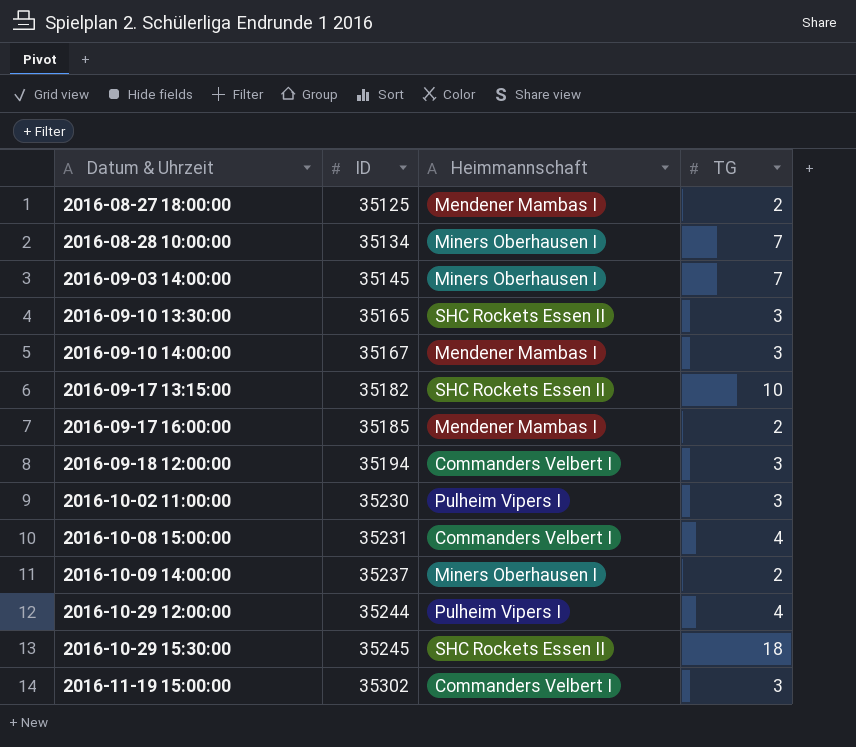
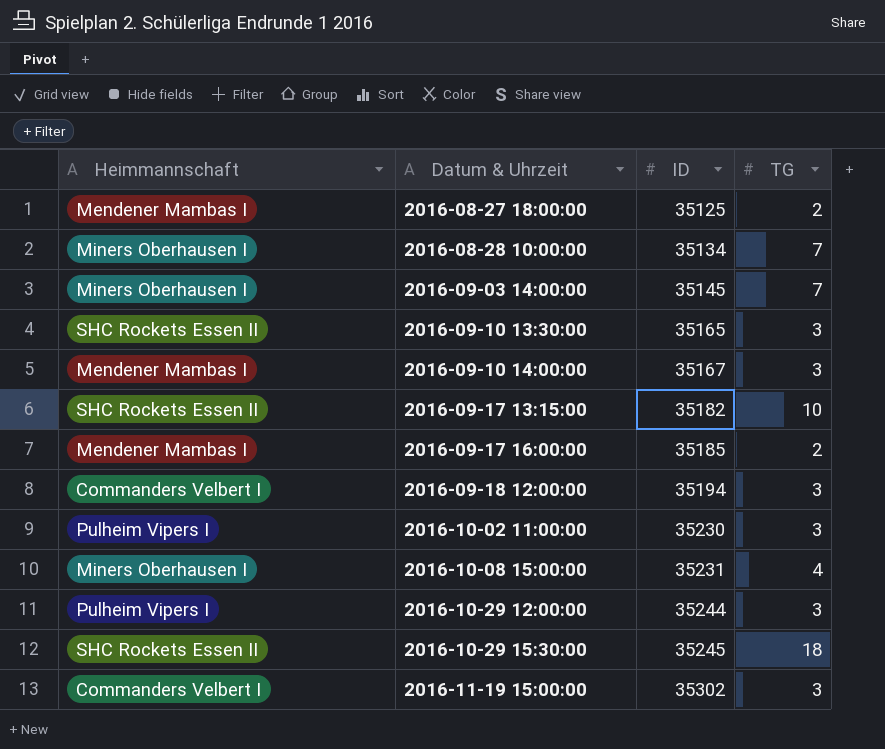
column Heimmannschaft | position: 3 -> 1
row 2016-10-09 14:00:00: 35237 | Miners Oberhausen I | 2 -> none
2016-10-08 15:00:00 | Heimmannschaft: Commanders Velbert I -> Miners Oberhausen I
2016-10-29 12:00:00 | TG: 4 -> 3

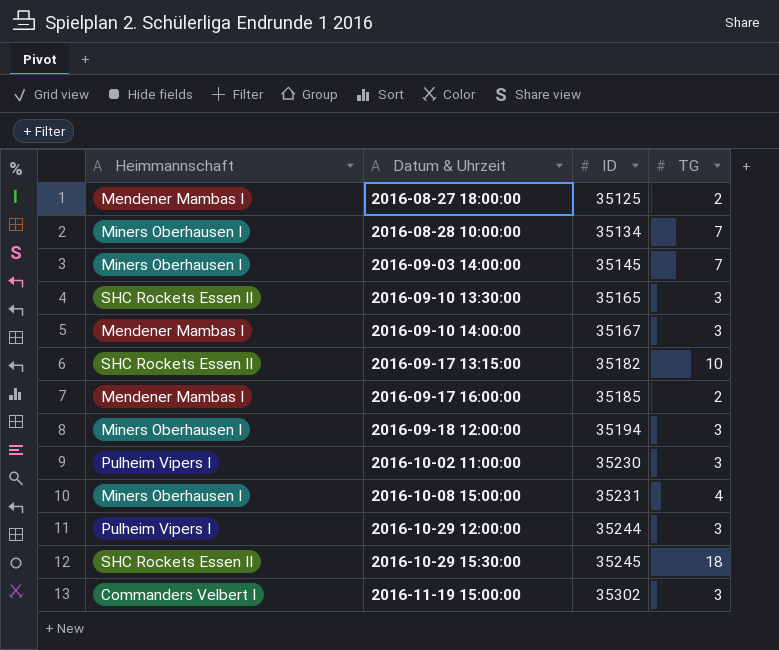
2016-09-18 12:00:00 | Heimmannschaft: Commanders Velbert I -> Miners Oberhausen I

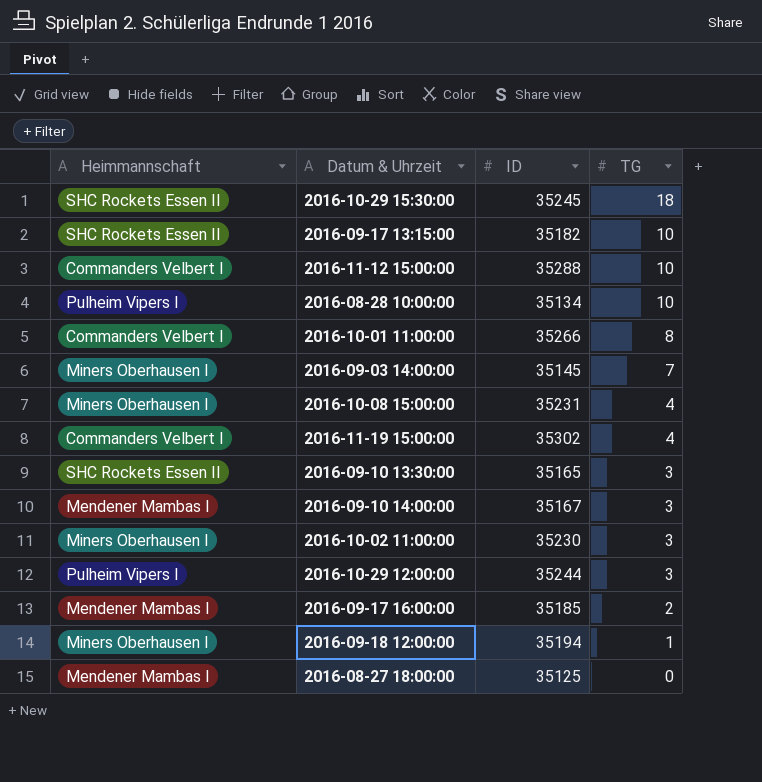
row order: Datum & Uhrzeit ascending -> TG descending
row 2016-11-12 15:00:00: none -> Commanders Velbert I | 35288 | 10
2016-08-28 10:00:00 | Heimmannschaft: Miners Oberhausen I -> Pulheim Vipers I
2016-08-28 10:00:00 | TG: 7 -> 10
row 2016-10-01 11:00:00: none -> Commanders Velbert I | 35266 | 8
2016-11-19 15:00:00 | TG: 3 -> 4
2016-10-02 11:00:00 | Heimmannschaft: Pulheim Vipers I -> Miners Oberhausen I
2016-09-18 12:00:00 | TG: 3 -> 1
2016-08-27 18:00:00 | TG: 2 -> 0

